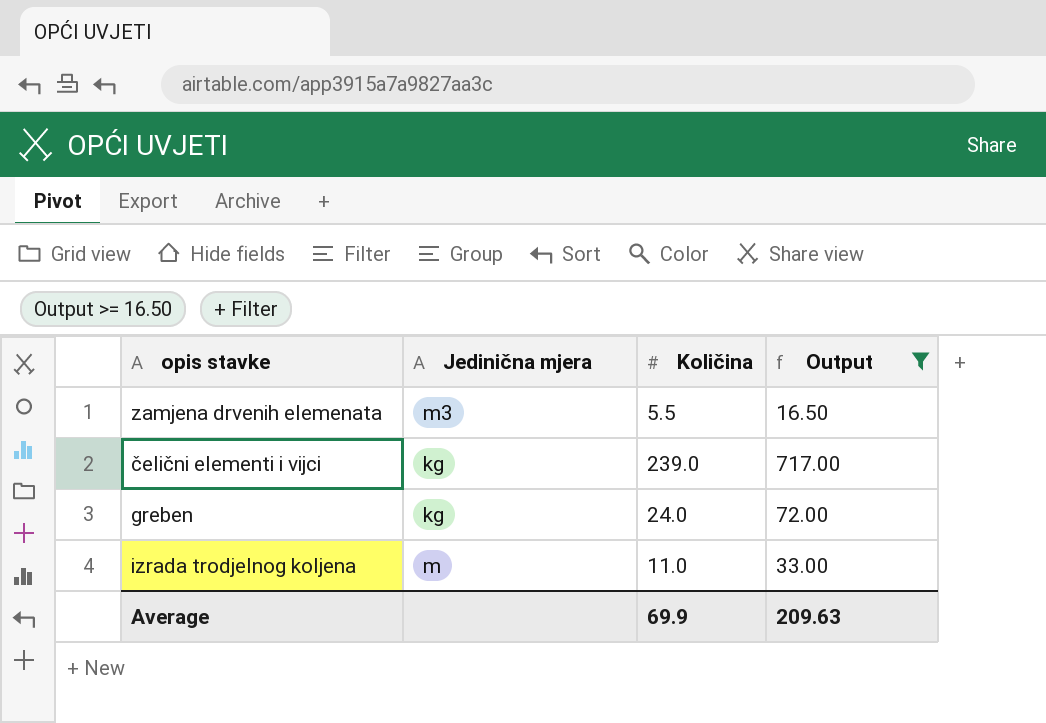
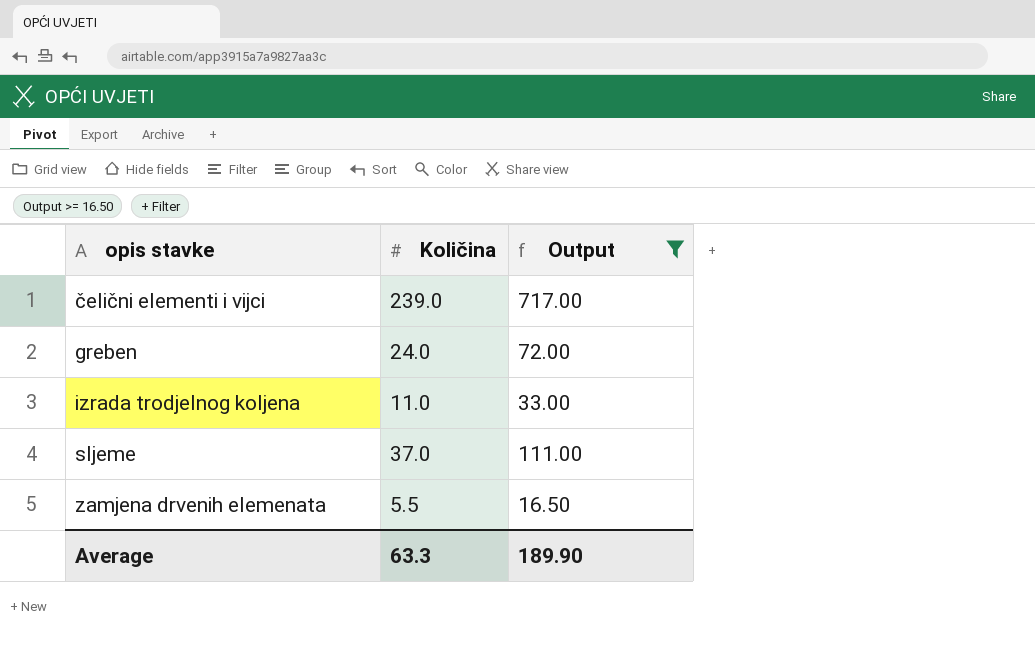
row order: none -> opis stavke ascending
column Jedinična mjera | position: 2 -> none
row sljeme: none -> 37.0 | 111.00
Average | Količina: 69.9 -> 63.3
Average | Output: 209.63 -> 189.90

